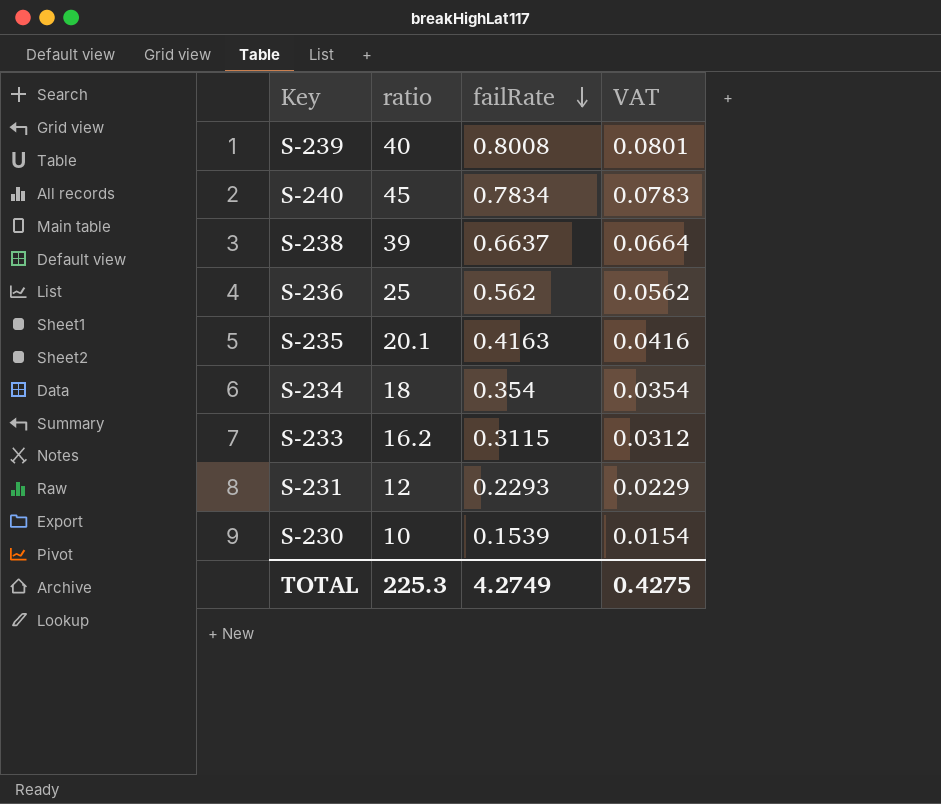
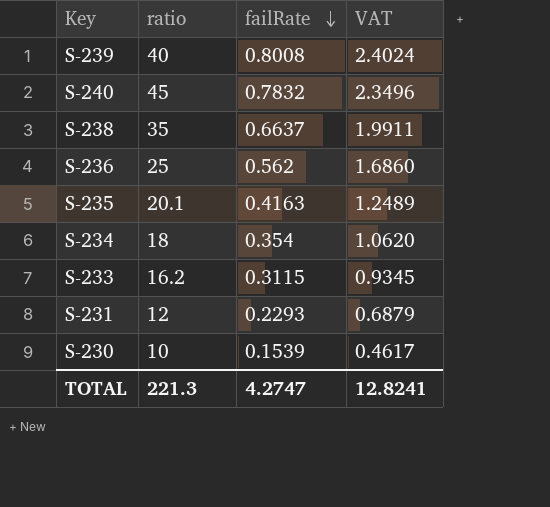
column VAT | formula: [failRate] * 0.1 -> [failRate] * 3
S-240 | failRate: 0.7834 -> 0.7832
S-238 | ratio: 39 -> 35
TOTAL | ratio: 225.3 -> 221.3
TOTAL | failRate: 4.2749 -> 4.2747
TOTAL | VAT: 0.4275 -> 12.8241

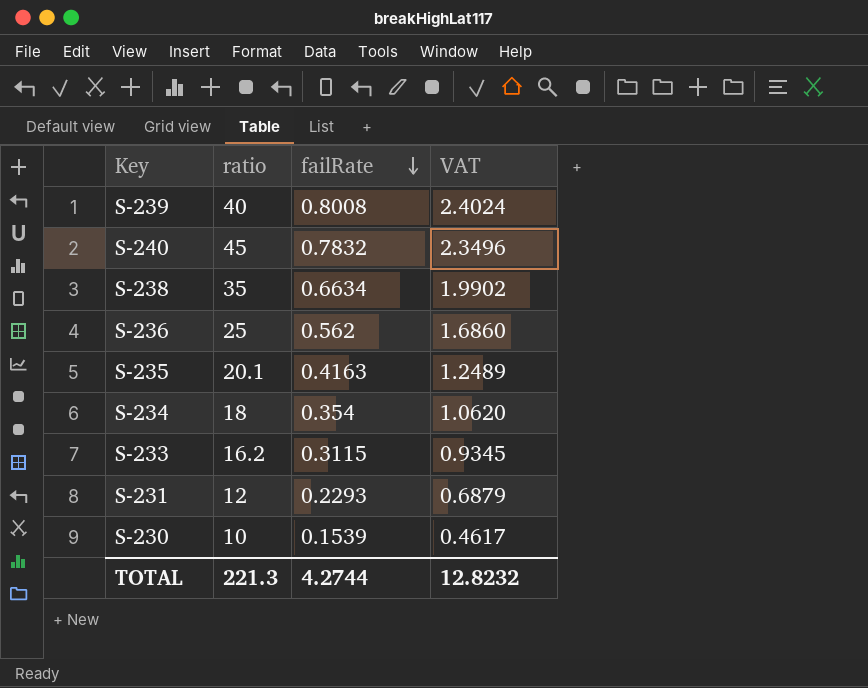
S-238 | failRate: 0.6637 -> 0.6634
S-238 | VAT: 1.9911 -> 1.9902
TOTAL | failRate: 4.2747 -> 4.2744
TOTAL | VAT: 12.8241 -> 12.8232

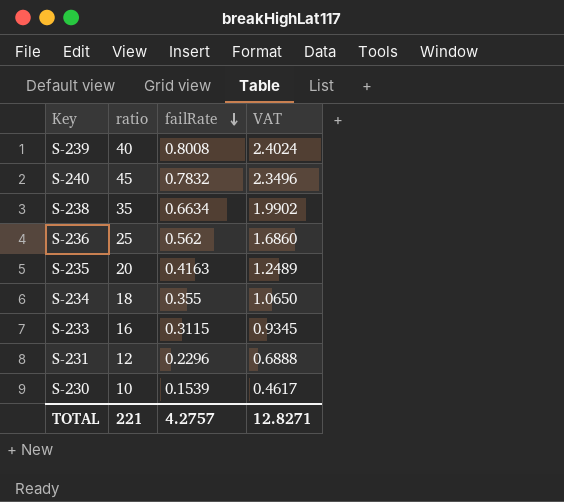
S-235 | ratio: 20.1 -> 20
S-234 | failRate: 0.354 -> 0.355
S-234 | VAT: 1.0620 -> 1.0650
S-233 | ratio: 16.2 -> 16
S-231 | failRate: 0.2293 -> 0.2296
S-231 | VAT: 0.6879 -> 0.6888
TOTAL | ratio: 221.3 -> 221
TOTAL | failRate: 4.2744 -> 4.2757
TOTAL | VAT: 12.8232 -> 12.8271

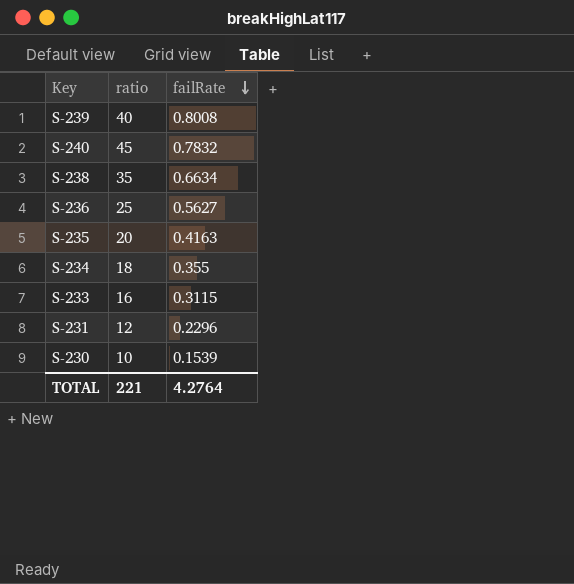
column VAT | formula: [failRate] * 3 -> none
S-236 | failRate: 0.562 -> 0.5627
TOTAL | failRate: 4.2757 -> 4.2764

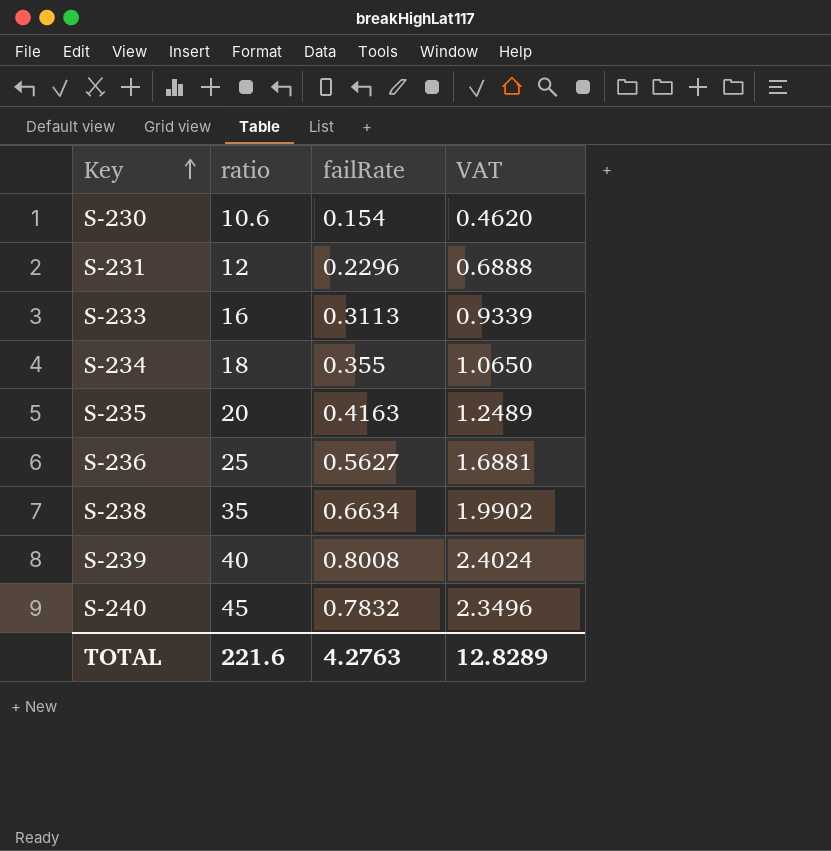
row order: failRate descending -> Key ascending
column VAT | formula: none -> [failRate] * 3
S-230 | ratio: 10 -> 10.6
S-230 | failRate: 0.1539 -> 0.154
S-233 | failRate: 0.3115 -> 0.3113
TOTAL | ratio: 221 -> 221.6
TOTAL | failRate: 4.2764 -> 4.2763

